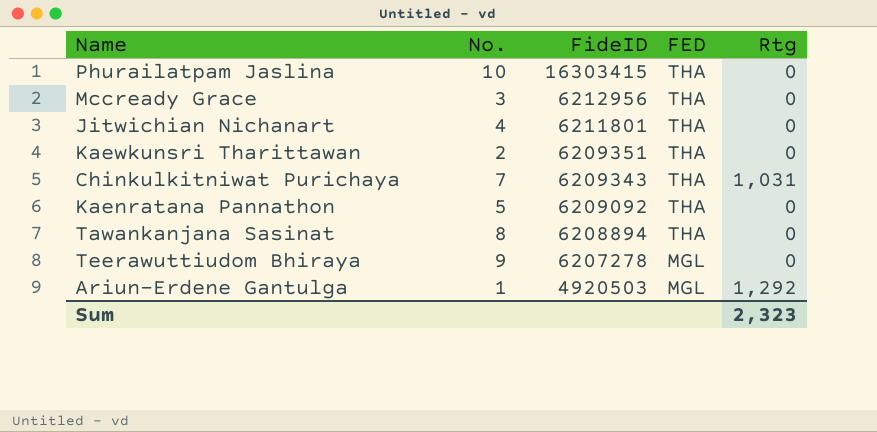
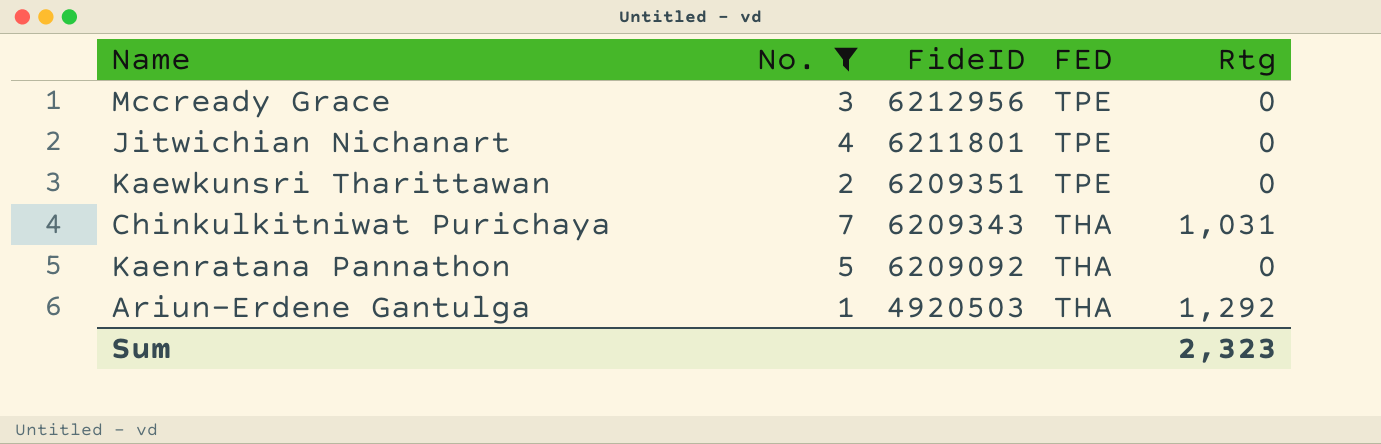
filter: none -> No. <= 7
Mccready Grace | FED: THA -> TPE
Jitwichian Nichanart | FED: THA -> TPE
Kaewkunsri Tharittawan | FED: THA -> TPE
Ariun-Erdene Gantulga | FED: MGL -> THA

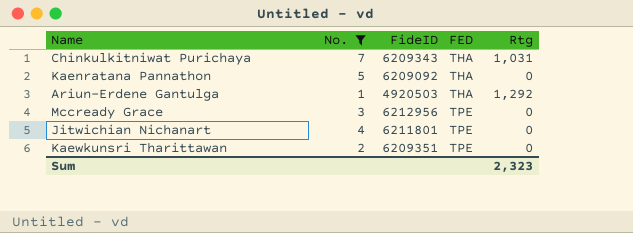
row order: FideID descending -> FED ascending

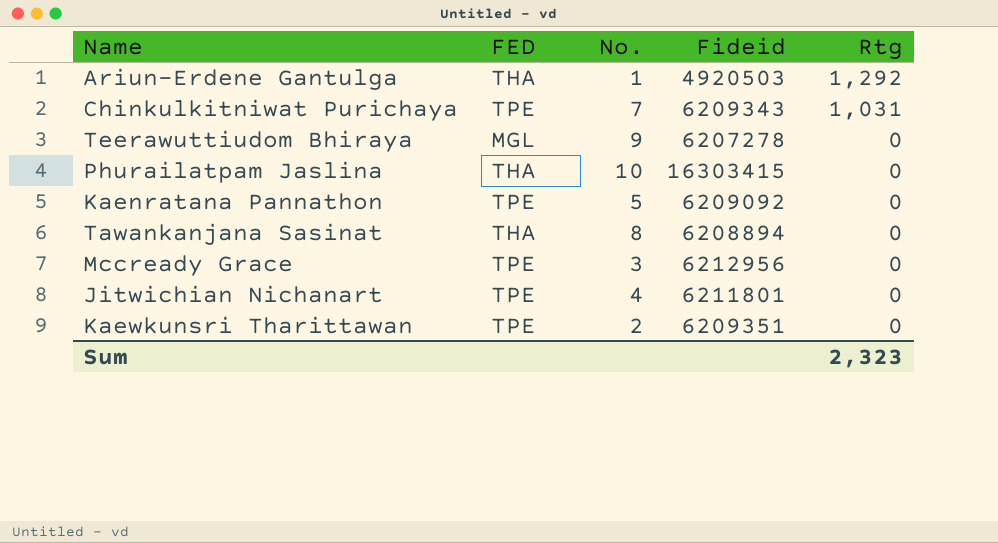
filter: No. <= 7 -> none
row order: FED ascending -> Rtg descending
column FED | position: 4 -> 2
column name: FideID -> Fideid
Chinkulkitniwat Purichaya | FED: THA -> TPE
Kaenratana Pannathon | FED: THA -> TPE

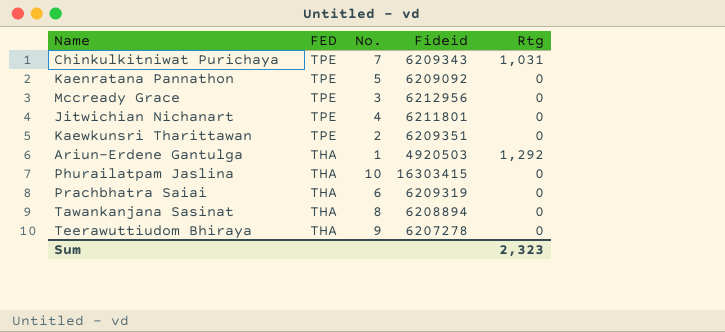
row order: Rtg descending -> FED descending
row Prachbhatra Saiai: none -> THA | 6 | 6209319 | 0
Teerawuttiudom Bhiraya | FED: MGL -> THA

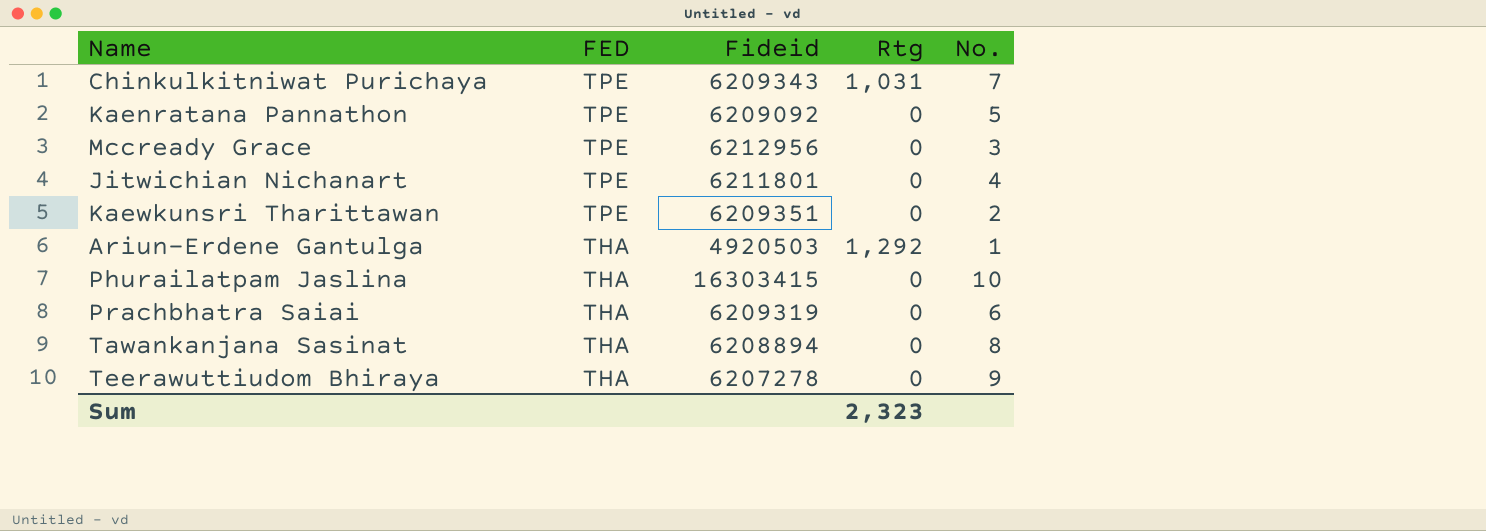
column No. | position: 3 -> 5

